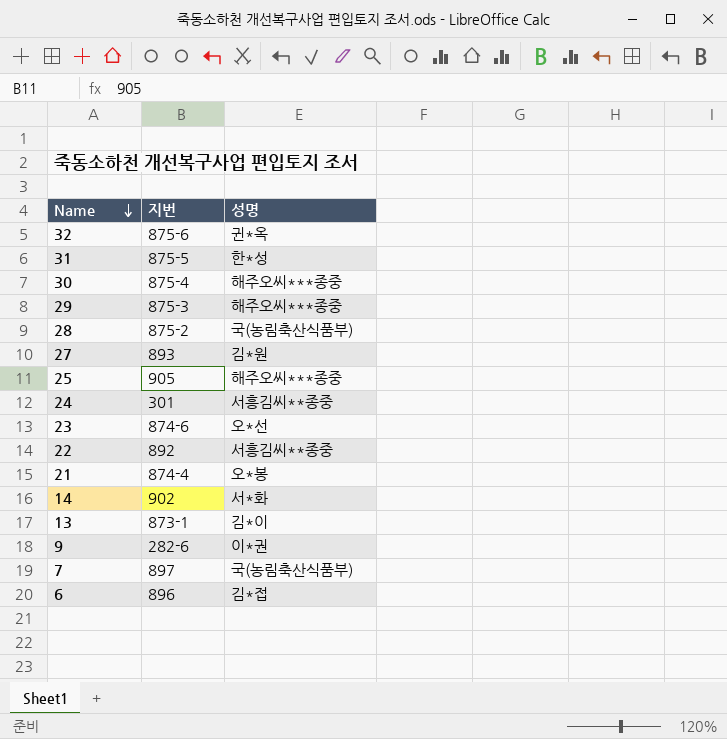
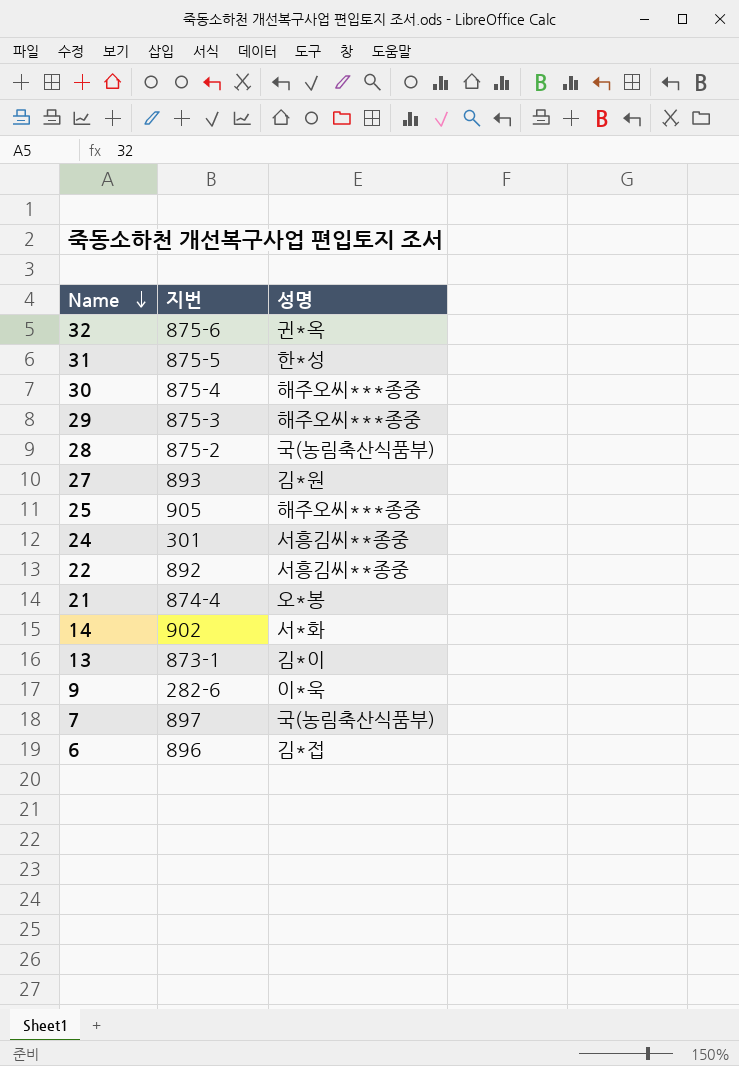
row 23: 874-6 | 오*선 -> none
9 | 성명: 이*권 -> 이*욱

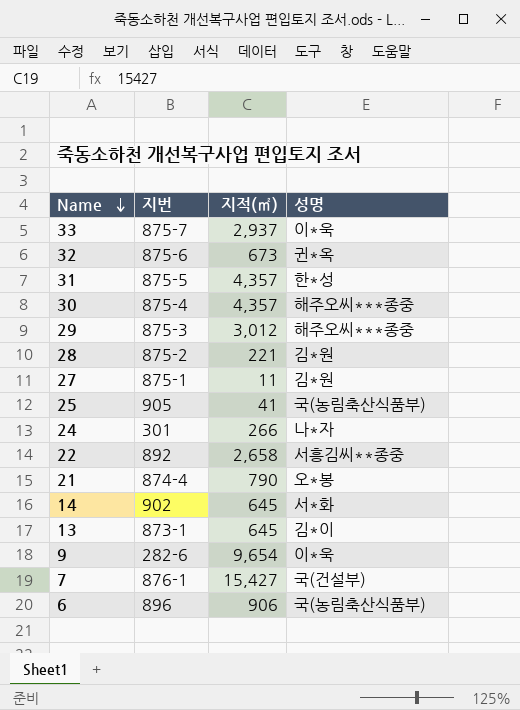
column 지적(㎡) | position: none -> 3
row 33: none -> 875-7 | 2,937 | 이*욱
28 | 성명: 국(농림축산식품부) -> 김*원
27 | 지번: 893 -> 875-1
25 | 성명: 해주오씨***종중 -> 국(농림축산식품부)
24 | 성명: 서흥김씨**종중 -> 나*자
7 | 지번: 897 -> 876-1
7 | 성명: 국(농림축산식품부) -> 국(건설부)
6 | 성명: 김*접 -> 국(농림축산식품부)

